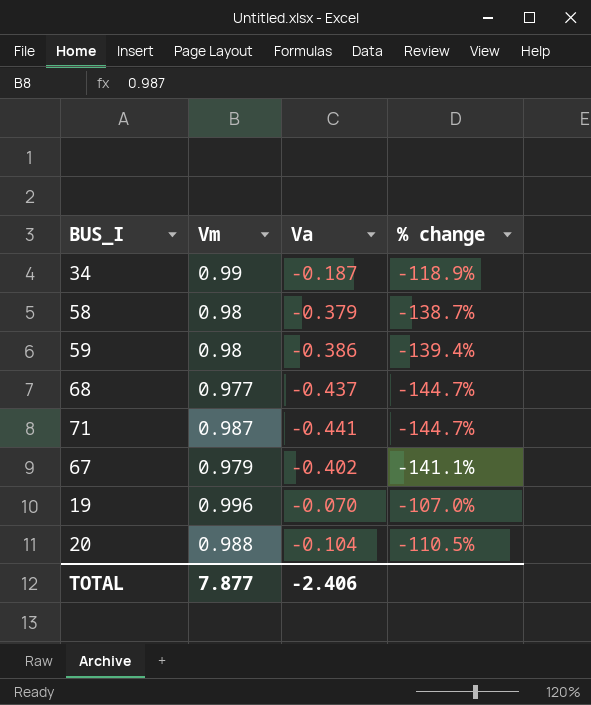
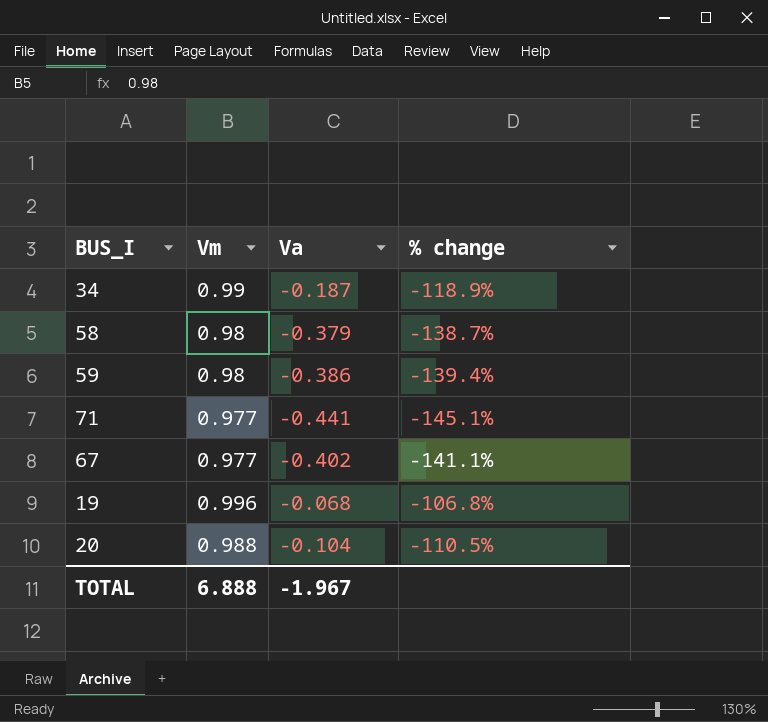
row 68: 0.977 | -0.437 | -144.7% -> none
71 | Vm: 0.987 -> 0.977
71 | % change: -144.7% -> -145.1%
67 | Vm: 0.979 -> 0.977
19 | Va: -0.070 -> -0.068
19 | % change: -107.0% -> -106.8%
TOTAL | Vm: 7.877 -> 6.888
TOTAL | Va: -2.406 -> -1.967

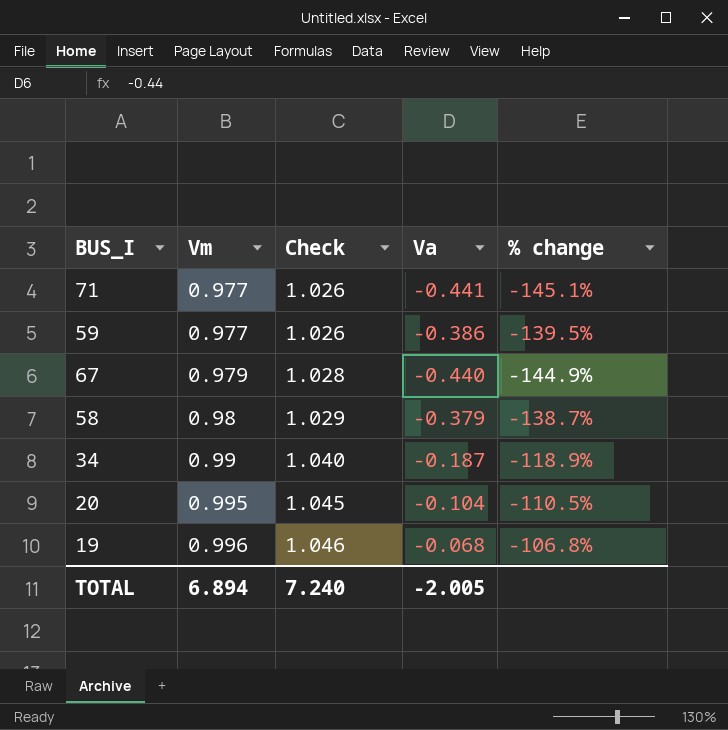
row order: none -> Vm ascending
column Check | formula: none -> [Vm] * 1.05
59 | Vm: 0.98 -> 0.977
59 | % change: -139.4% -> -139.5%
67 | Vm: 0.977 -> 0.979
67 | Va: -0.402 -> -0.440
67 | % change: -141.1% -> -144.9%
20 | Vm: 0.988 -> 0.995
TOTAL | Vm: 6.888 -> 6.894
TOTAL | Va: -1.967 -> -2.005

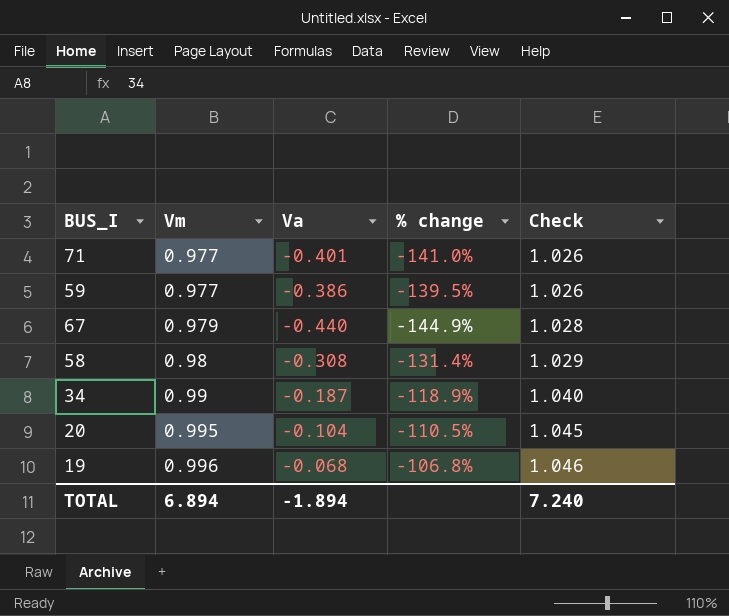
column Check | position: 3 -> 5
71 | Va: -0.441 -> -0.401
71 | % change: -145.1% -> -141.0%
58 | Va: -0.379 -> -0.308
58 | % change: -138.7% -> -131.4%
TOTAL | Va: -2.005 -> -1.894

